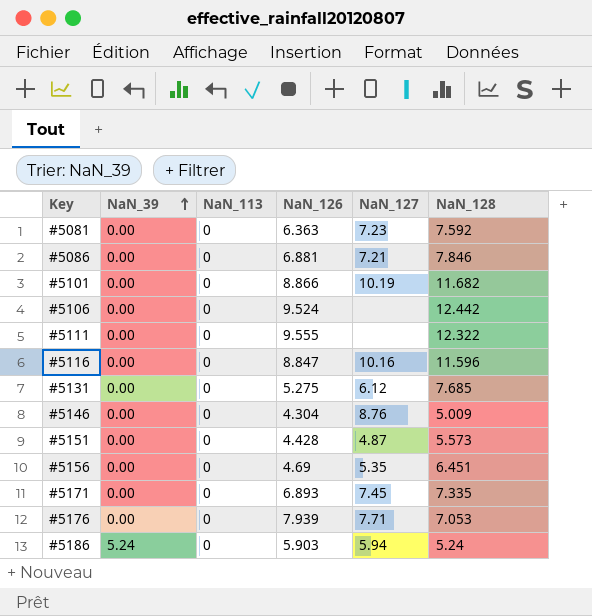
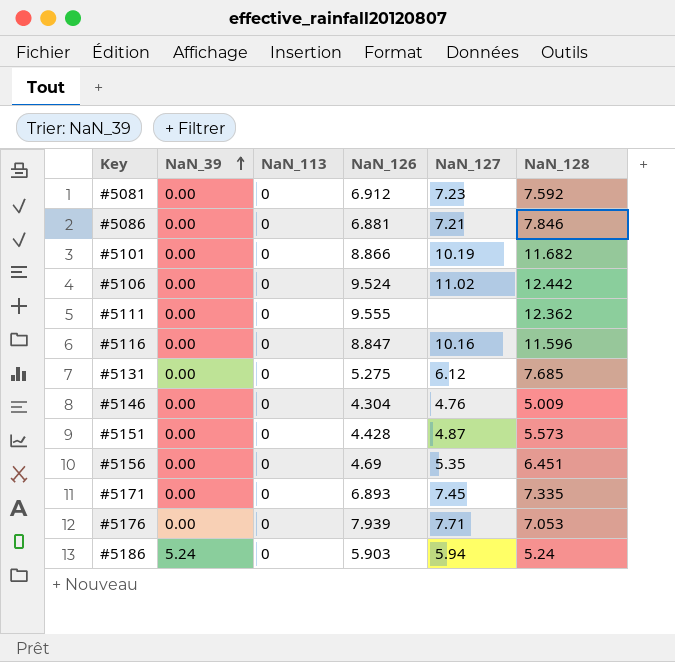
#5081 | NaN_126: 6.363 -> 6.912
#5106 | NaN_127: none -> 11.02
#5111 | NaN_128: 12.322 -> 12.362
#5146 | NaN_127: 8.76 -> 4.76

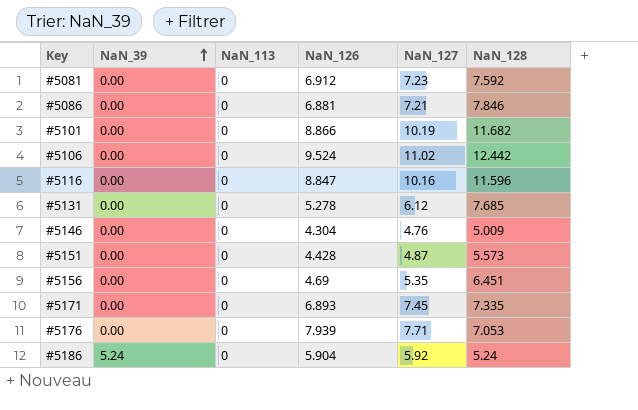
row #5111: 0.00 | 0 | 9.555 | none | 12.362 -> none
#5131 | NaN_126: 5.275 -> 5.278
#5186 | NaN_126: 5.903 -> 5.904
#5186 | NaN_127: 5.94 -> 5.92

